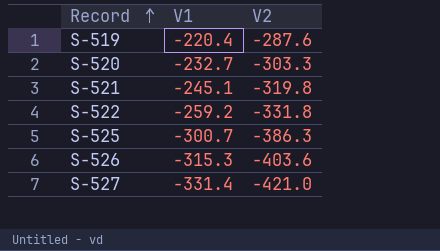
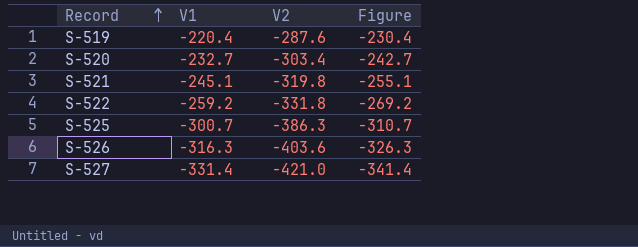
column Figure | formula: none -> [V1] - 10
S-520 | V2: -303.3 -> -303.4
S-526 | V1: -315.3 -> -316.3

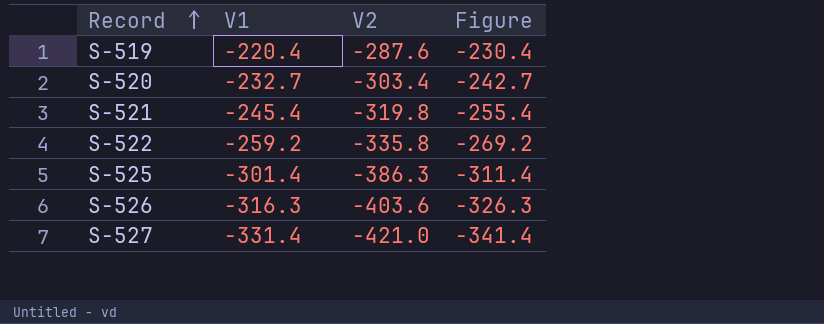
S-521 | V1: -245.1 -> -245.4
S-521 | Figure: -255.1 -> -255.4
S-522 | V2: -331.8 -> -335.8
S-525 | V1: -300.7 -> -301.4
S-525 | Figure: -310.7 -> -311.4

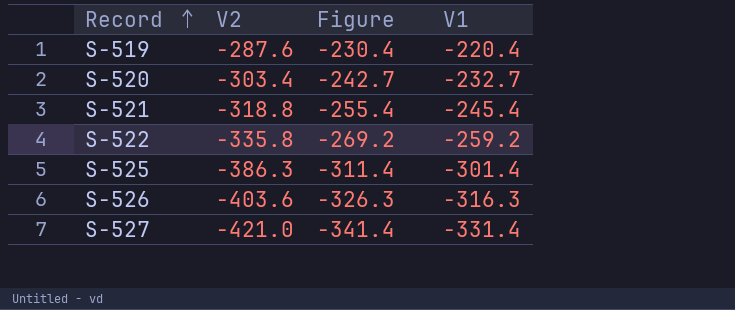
column V1 | position: 2 -> 4
S-521 | V2: -319.8 -> -318.8

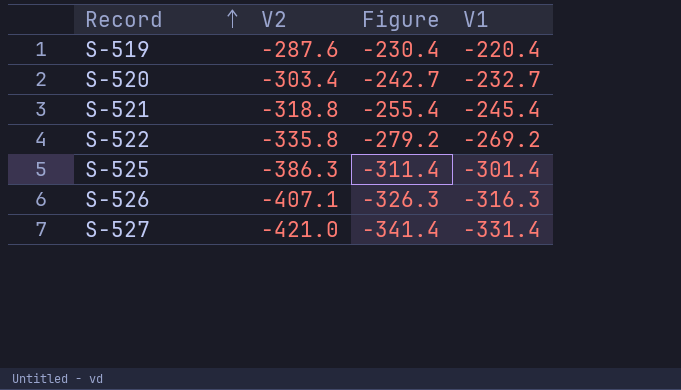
S-522 | Figure: -269.2 -> -279.2
S-522 | V1: -259.2 -> -269.2
S-526 | V2: -403.6 -> -407.1

